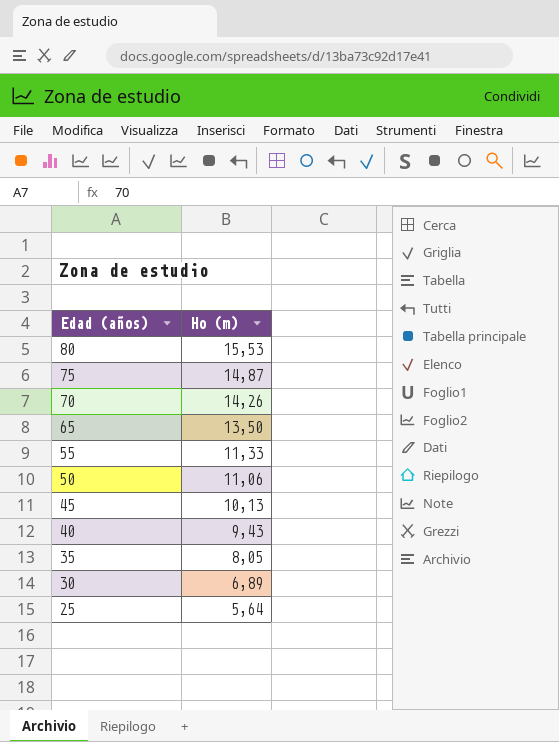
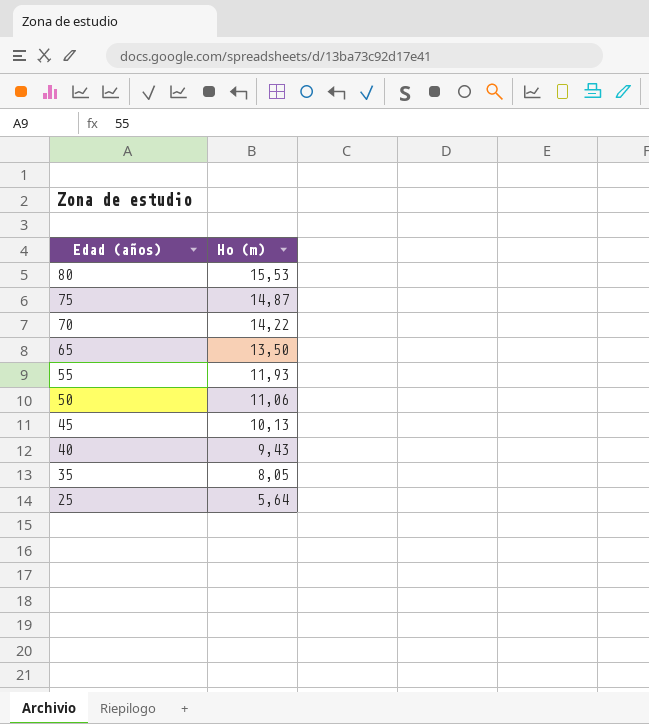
row 30: 6,89 -> none
70 | Ho (m): 14,26 -> 14,22
55 | Ho (m): 11,33 -> 11,93

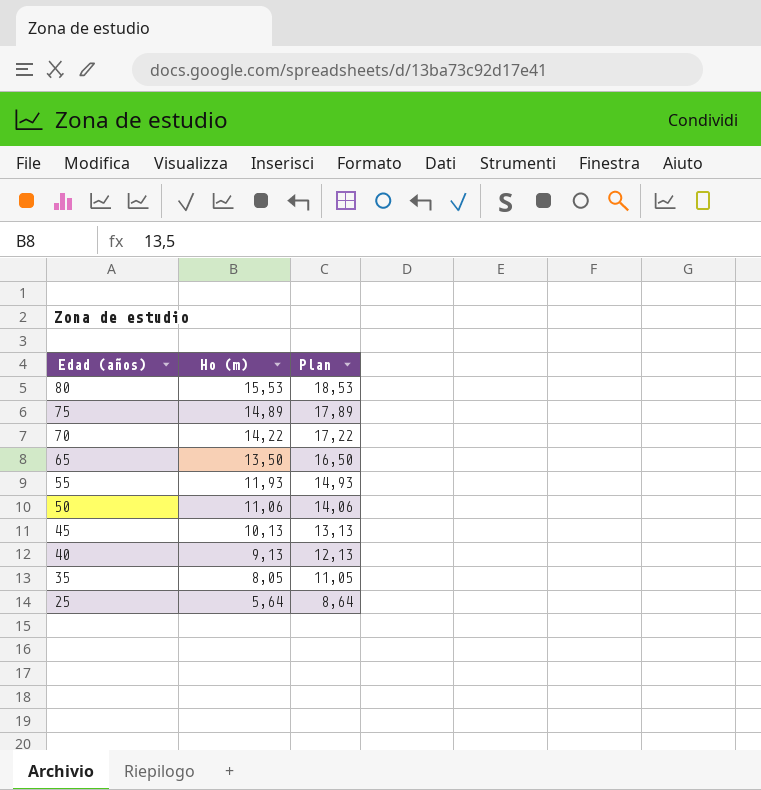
column Plan | formula: none -> [Ho (m)] + 3
75 | Ho (m): 14,87 -> 14,89
40 | Ho (m): 9,43 -> 9,13

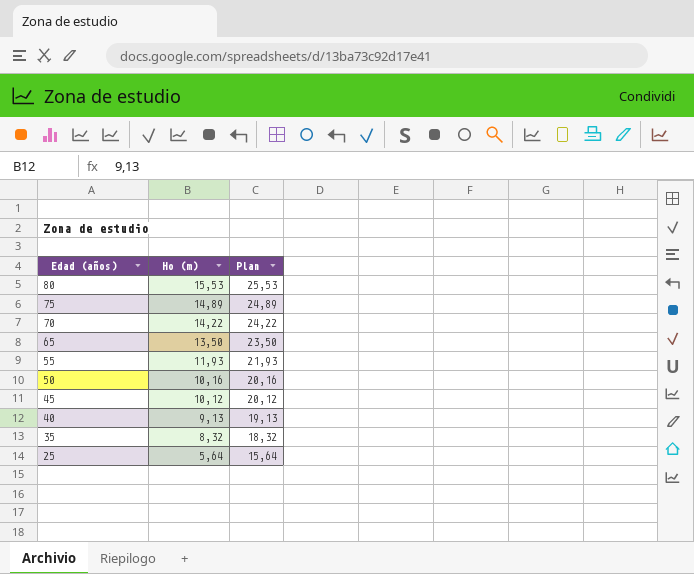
column Plan | formula: [Ho (m)] + 3 -> [Ho (m)] + 10
50 | Ho (m): 11,06 -> 10,16
45 | Ho (m): 10,13 -> 10,12
35 | Ho (m): 8,05 -> 8,32

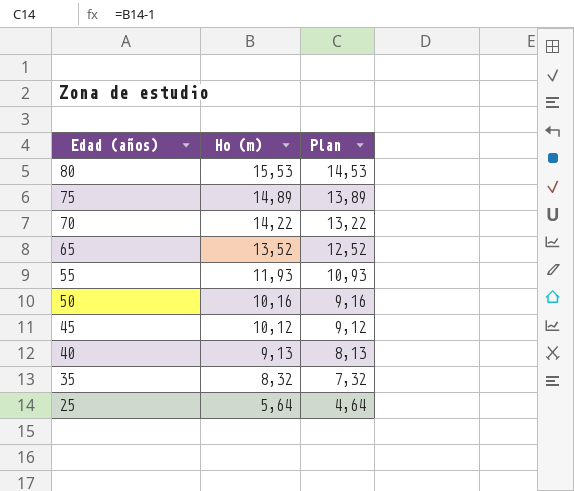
column Plan | formula: [Ho (m)] + 10 -> [Ho (m)] - 1
65 | Ho (m): 13,50 -> 13,52

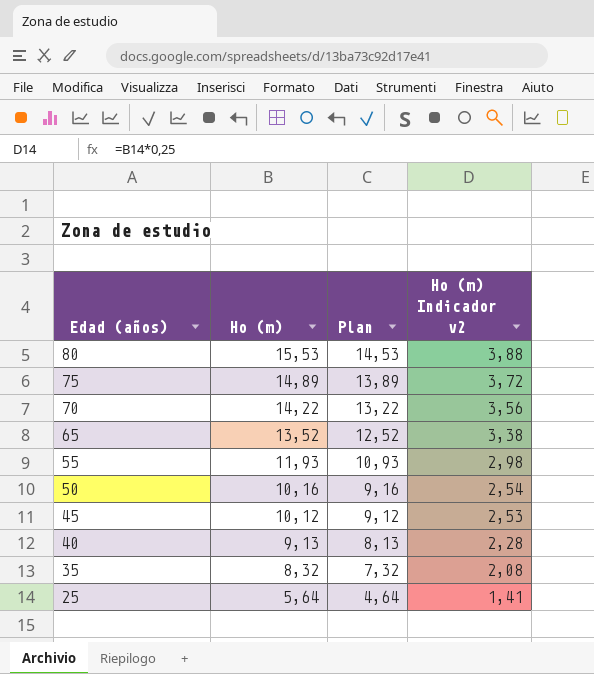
column Ho (m) Indicador v2 | formula: none -> [Ho (m)] * 0,25

